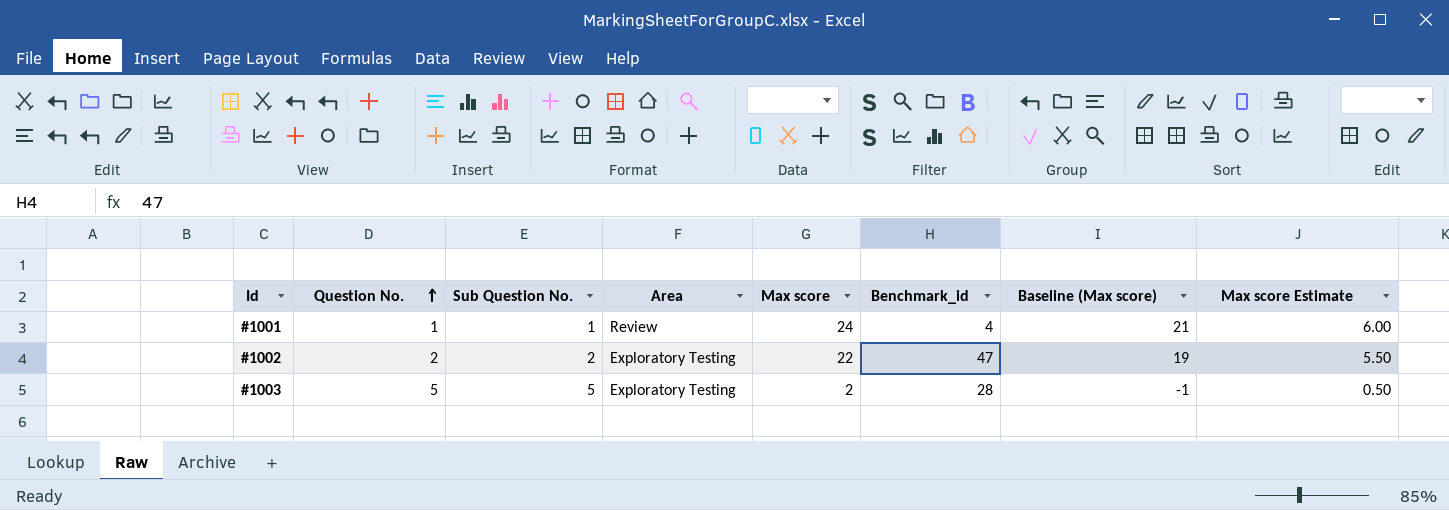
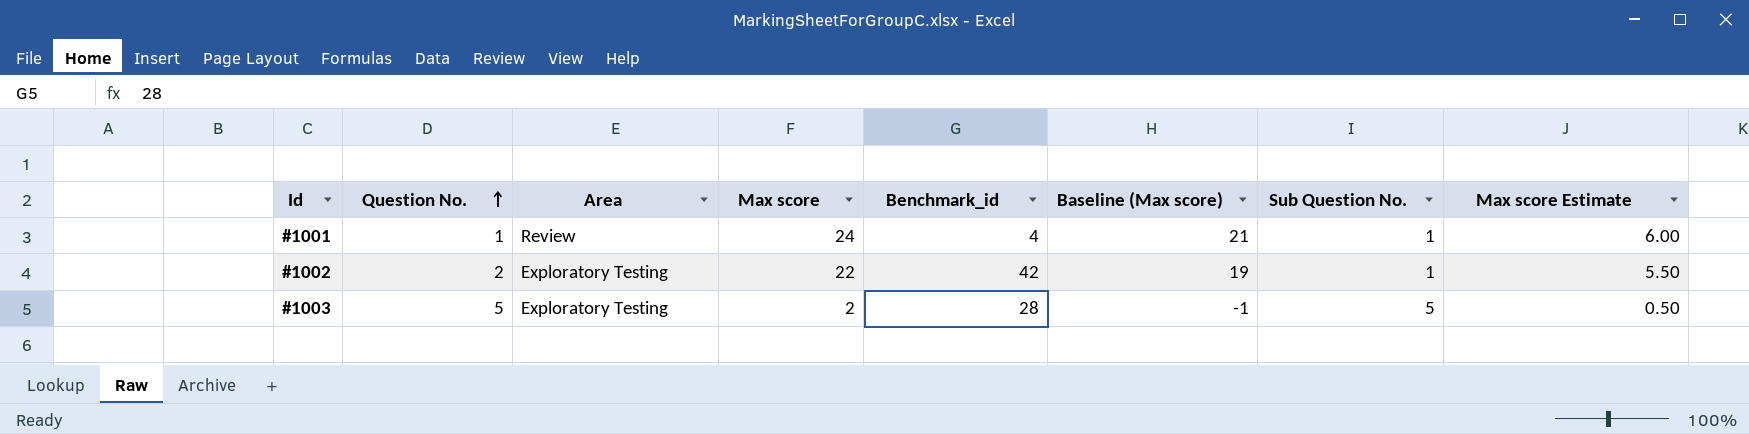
column Sub Question No. | position: 3 -> 7
#1002 | Benchmark_id: 47 -> 42
#1002 | Sub Question No.: 2 -> 1

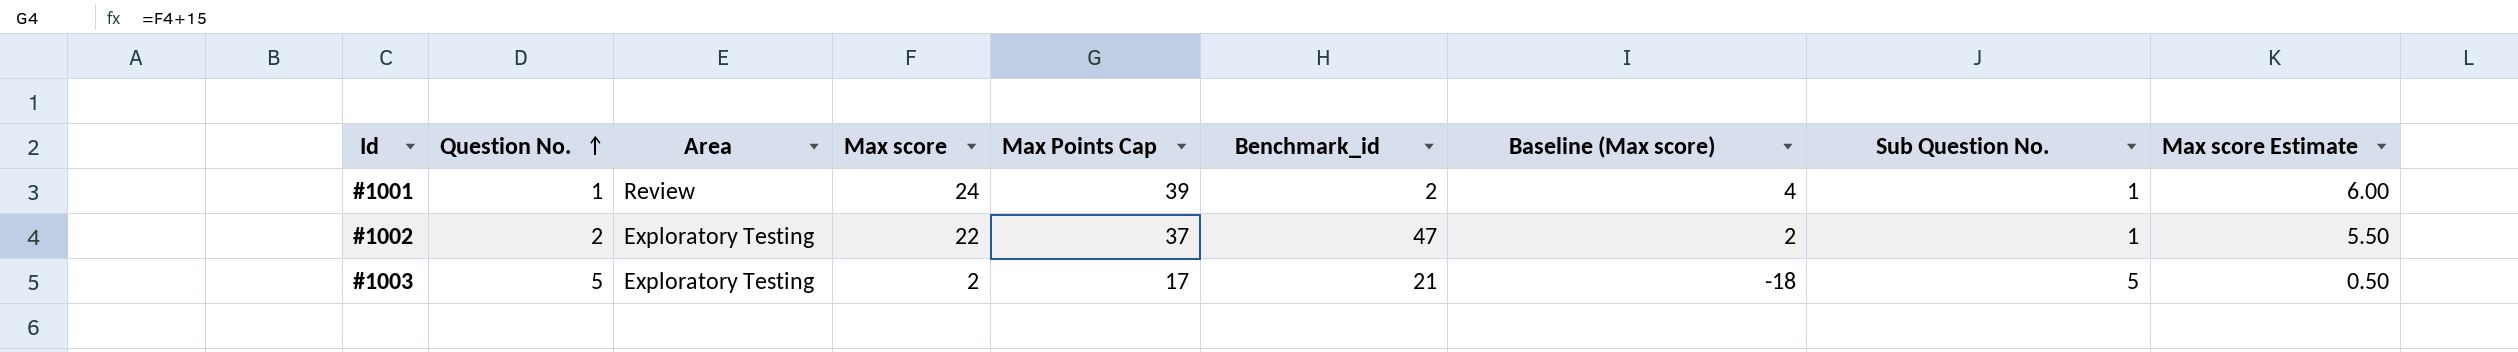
column Max Points Cap | formula: none -> [Max score] + 15
column Baseline (Max score) | formula: [Max score] - 3 -> [Max score] - 20
#1001 | Benchmark_id: 4 -> 2
#1002 | Benchmark_id: 42 -> 47
#1003 | Benchmark_id: 28 -> 21

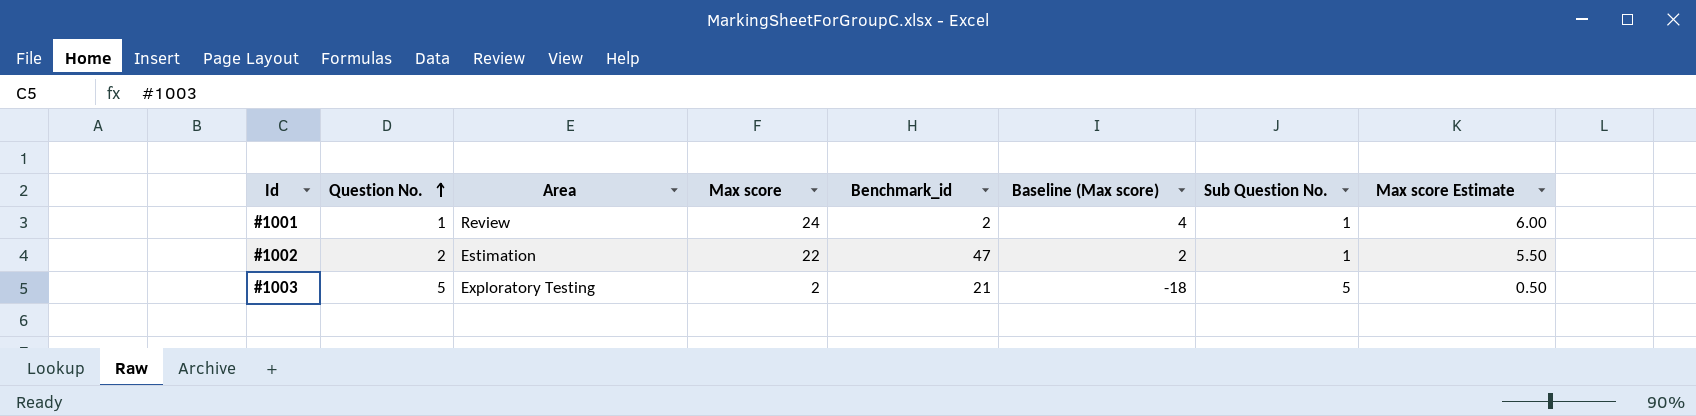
column Max Points Cap | formula: [Max score] + 15 -> none
#1002 | Area: Exploratory Testing -> Estimation

